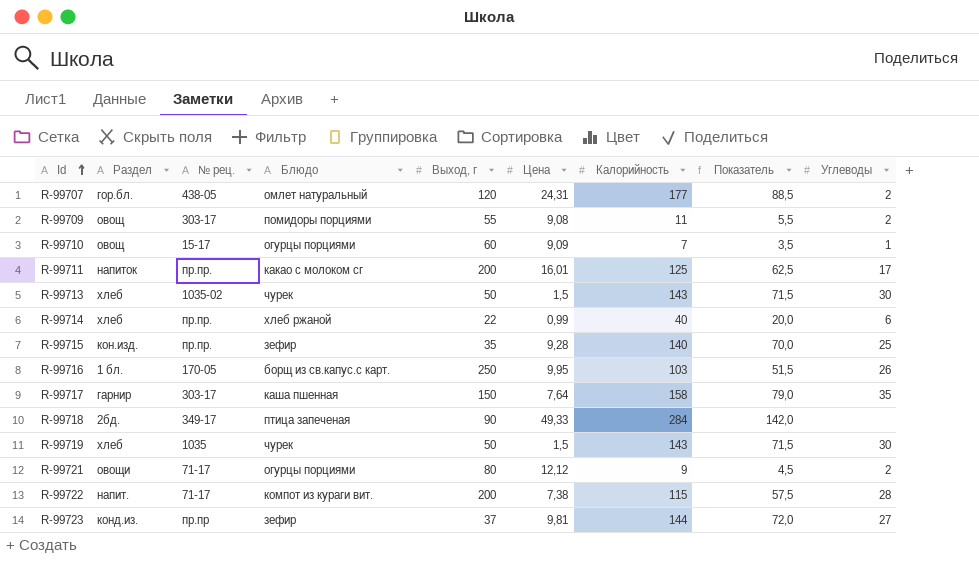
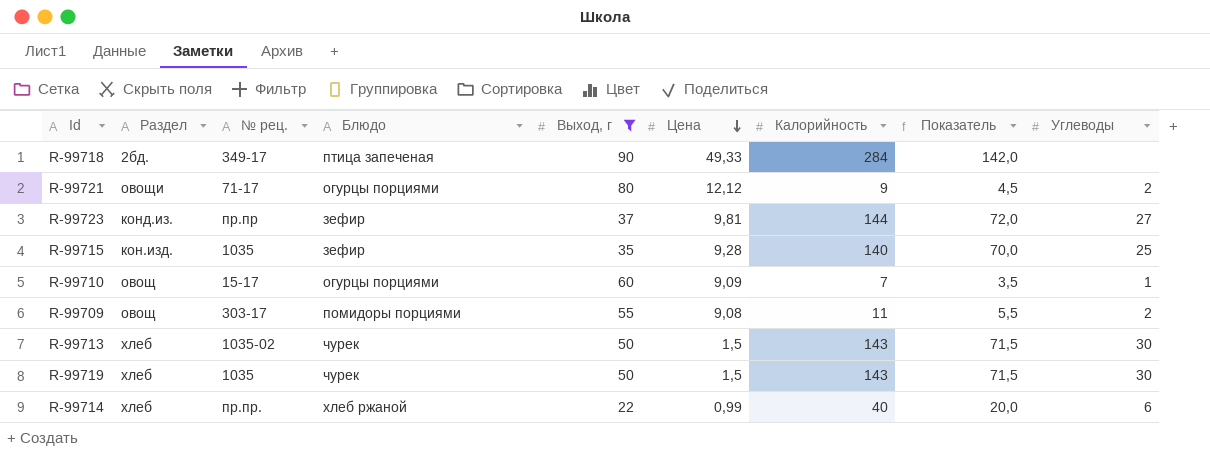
filter: none -> Выход, г <= 90
row order: Id ascending -> Цена descending
R-99715 | № рец.: пр.пр. -> 1035

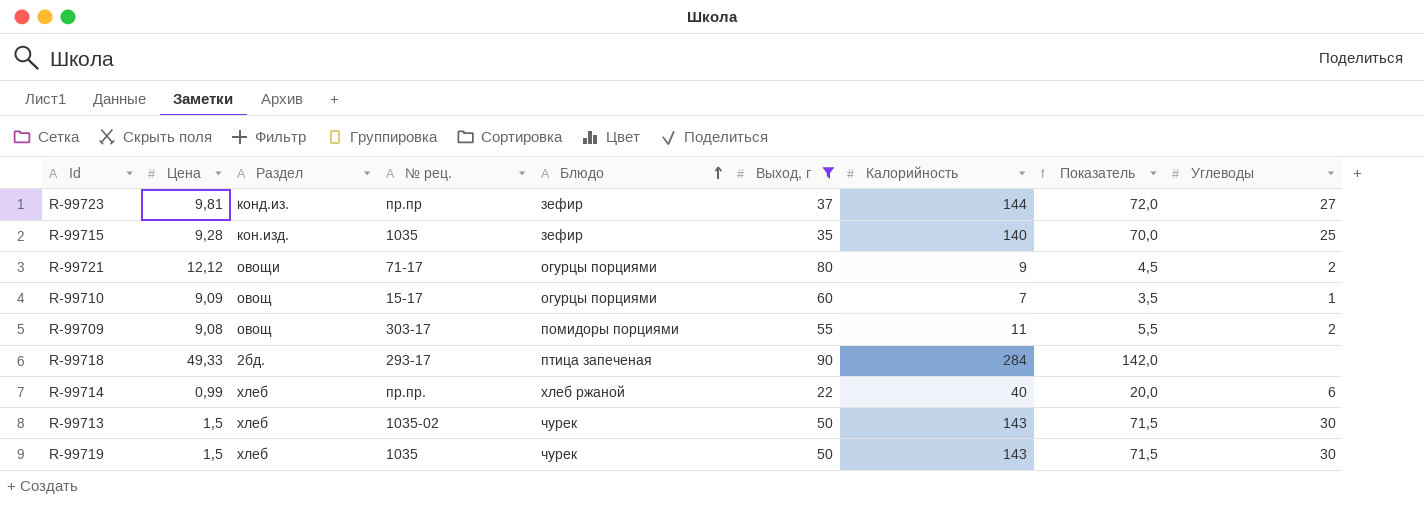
row order: Цена descending -> Блюдо ascending
column Цена | position: 6 -> 2
R-99718 | № рец.: 349-17 -> 293-17

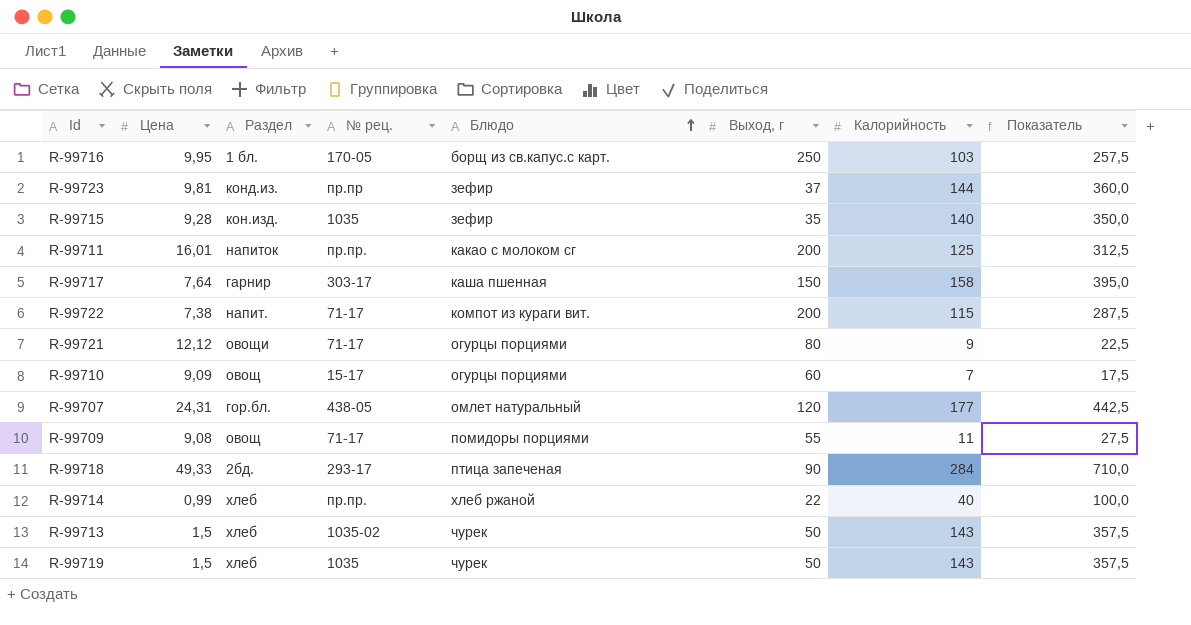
filter: Выход, г <= 90 -> none
column Углеводы | position: 9 -> none
column Показатель | formula: [Калорийность] * 0,5 -> [Калорийность] * 2,5
R-99709 | № рец.: 303-17 -> 71-17

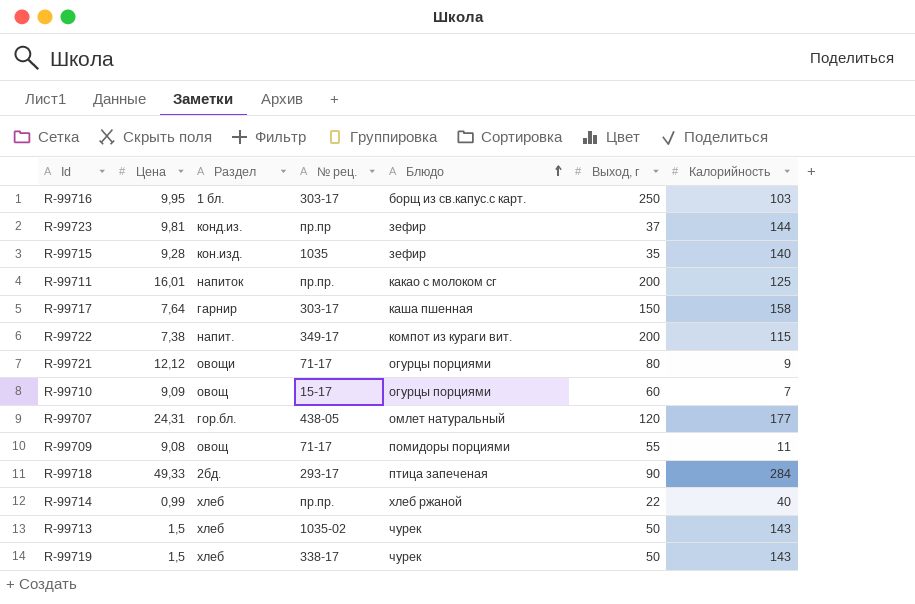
column Показатель | formula: [Калорийность] * 2,5 -> none
R-99716 | № рец.: 170-05 -> 303-17
R-99722 | № рец.: 71-17 -> 349-17
R-99719 | № рец.: 1035 -> 338-17

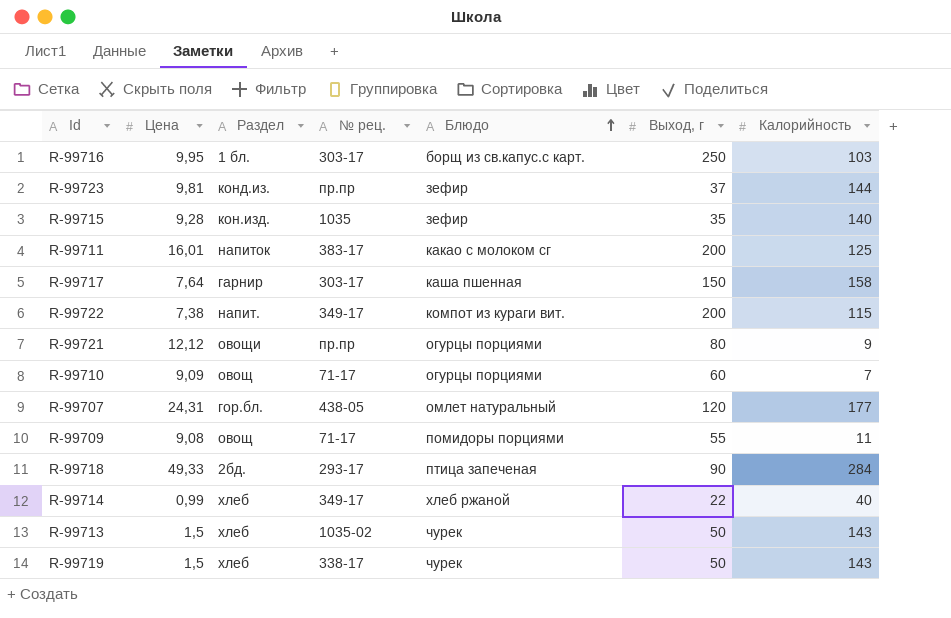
R-99711 | № рец.: пр.пр. -> 383-17
R-99721 | № рец.: 71-17 -> пр.пр
R-99710 | № рец.: 15-17 -> 71-17
R-99714 | № рец.: пр.пр. -> 349-17

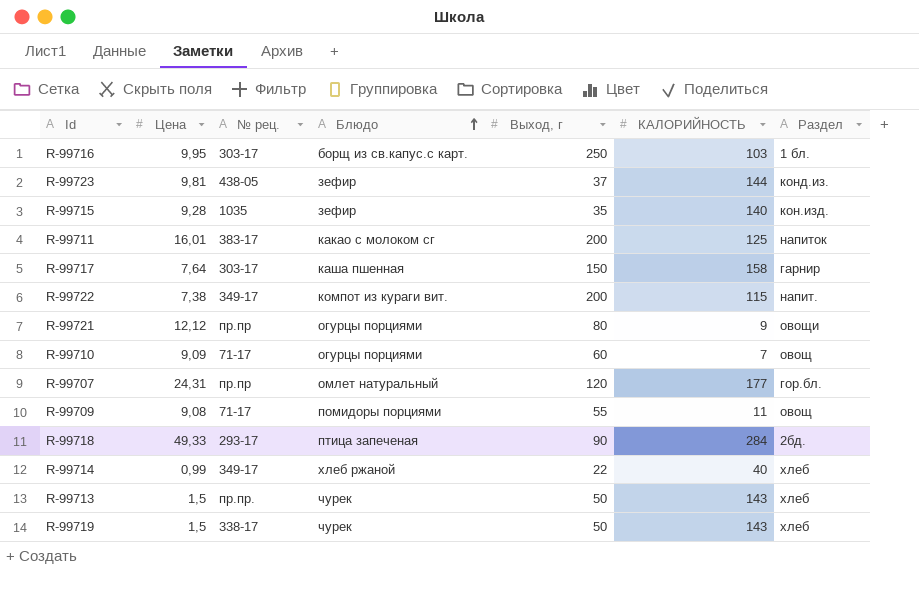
column name: Калорийность -> КАЛОРИЙНОСТЬ
column Раздел | position: 3 -> 7
R-99723 | № рец.: пр.пр -> 438-05
R-99707 | № рец.: 438-05 -> пр.пр
R-99713 | № рец.: 1035-02 -> пр.пр.

